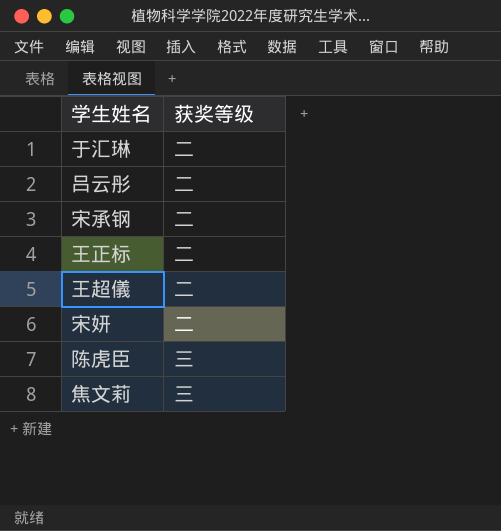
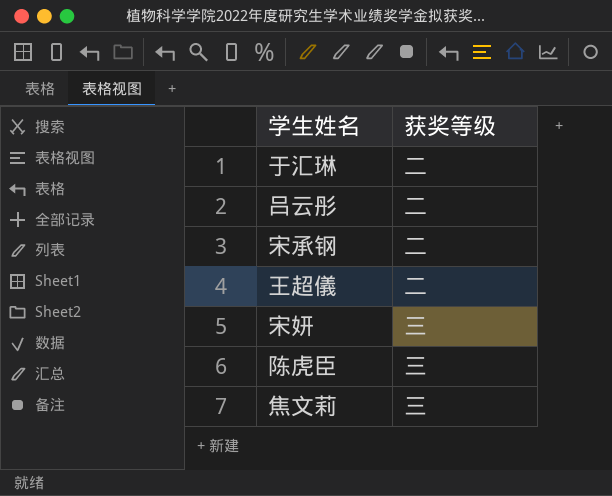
row 王正标: 二 -> none
宋妍 | 获奖等级: 二 -> 三

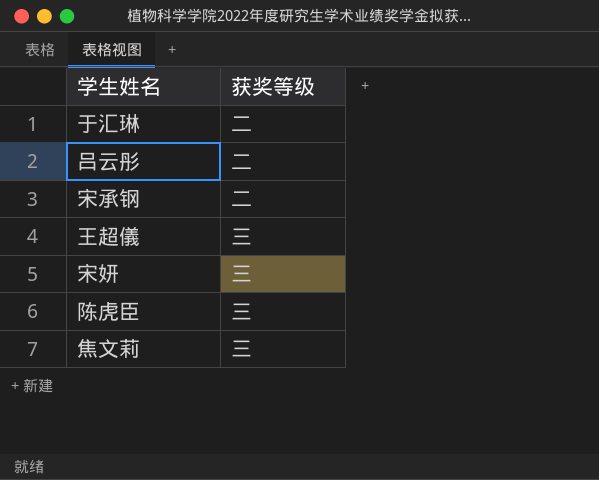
王超儀 | 获奖等级: 二 -> 三

